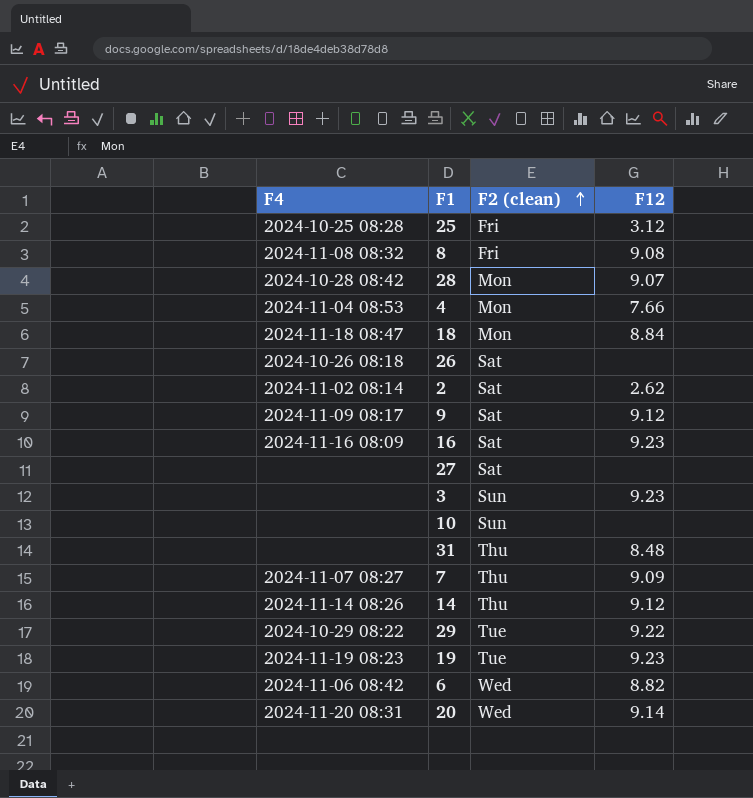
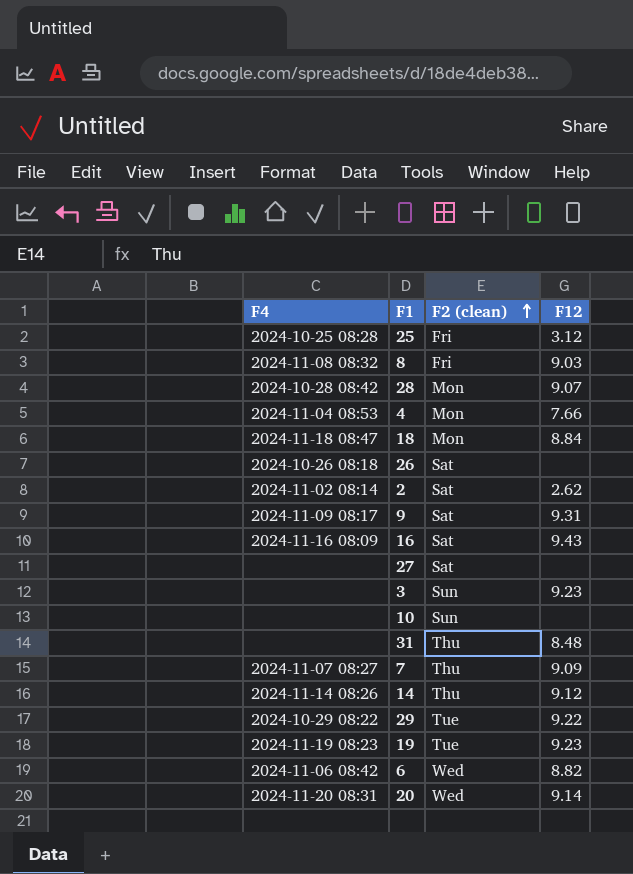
8 | F12: 9.08 -> 9.03
9 | F12: 9.12 -> 9.31
16 | F12: 9.23 -> 9.43

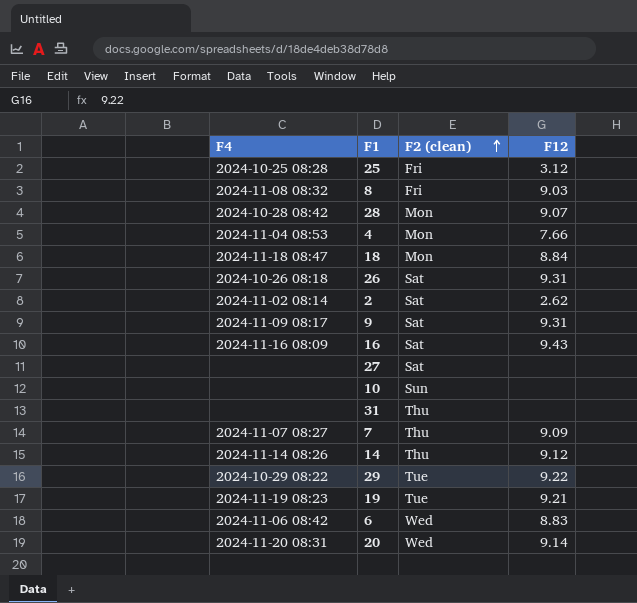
row 3: none | Sun | 9.23 -> none
26 | F12: none -> 9.31
31 | F12: 8.48 -> none
19 | F12: 9.23 -> 9.21
6 | F12: 8.82 -> 8.83

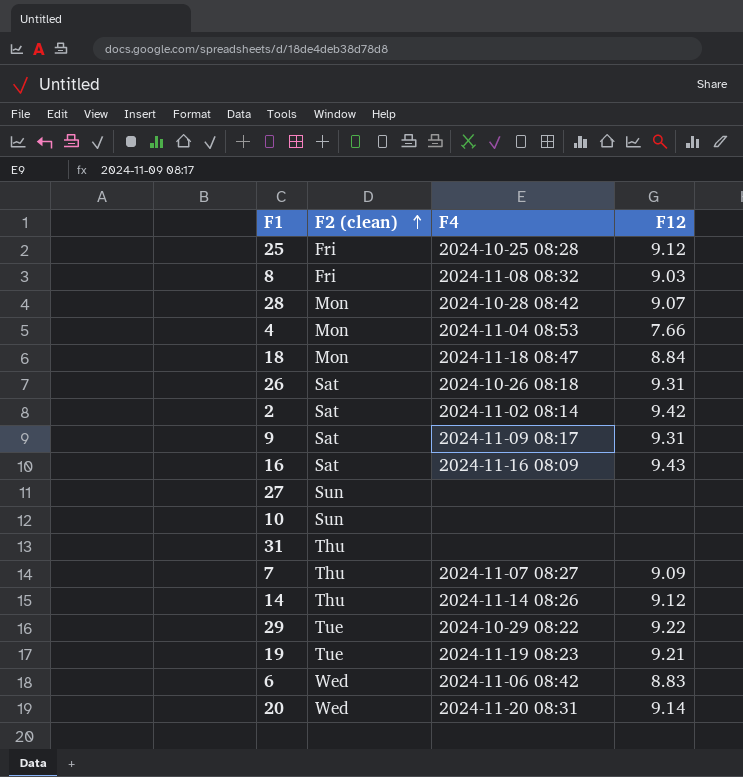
column F4 | position: 1 -> 3
25 | F12: 3.12 -> 9.12
2 | F12: 2.62 -> 9.42
27 | F2 (clean): Sat -> Sun

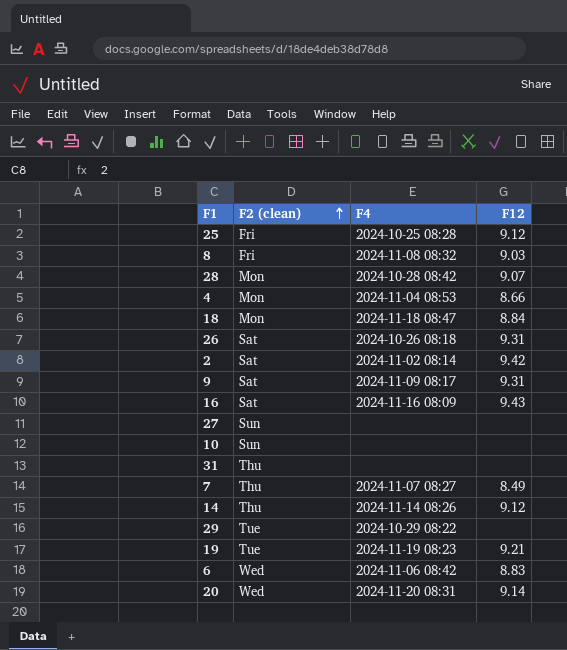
4 | F12: 7.66 -> 8.66
7 | F12: 9.09 -> 8.49
29 | F12: 9.22 -> none

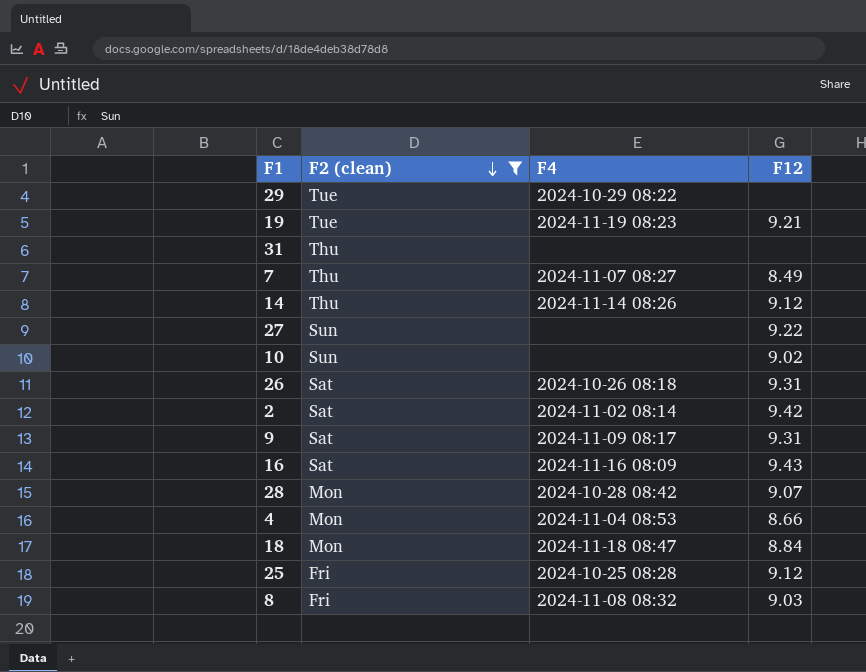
filter: none -> F2 (clean) != Wed
row order: F2 (clean) ascending -> F2 (clean) descending
27 | F12: none -> 9.22
10 | F12: none -> 9.02

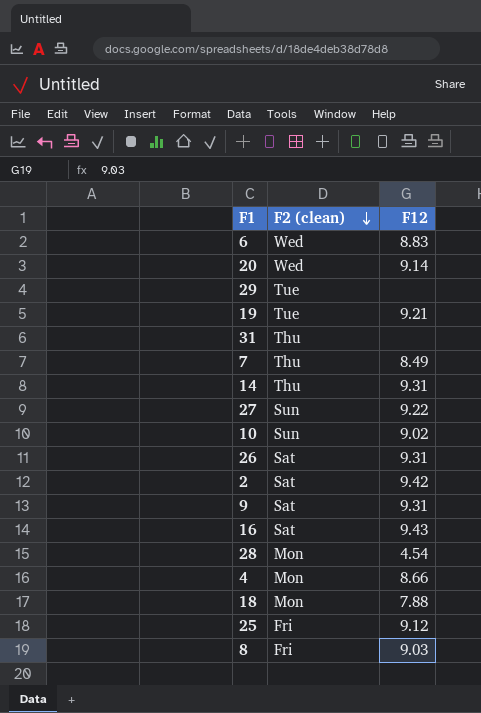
filter: F2 (clean) != Wed -> none
column F4 | position: 3 -> none
14 | F12: 9.12 -> 9.31
28 | F12: 9.07 -> 4.54
18 | F12: 8.84 -> 7.88

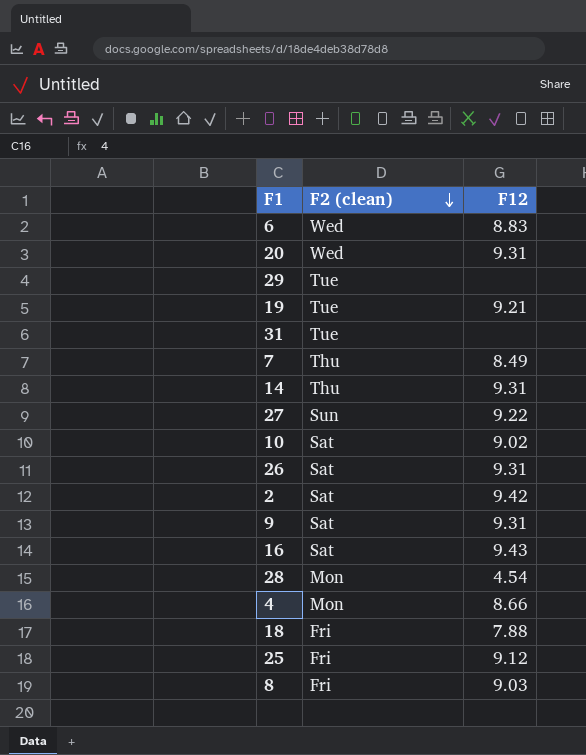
20 | F12: 9.14 -> 9.31
31 | F2 (clean): Thu -> Tue
10 | F2 (clean): Sun -> Sat
18 | F2 (clean): Mon -> Fri

